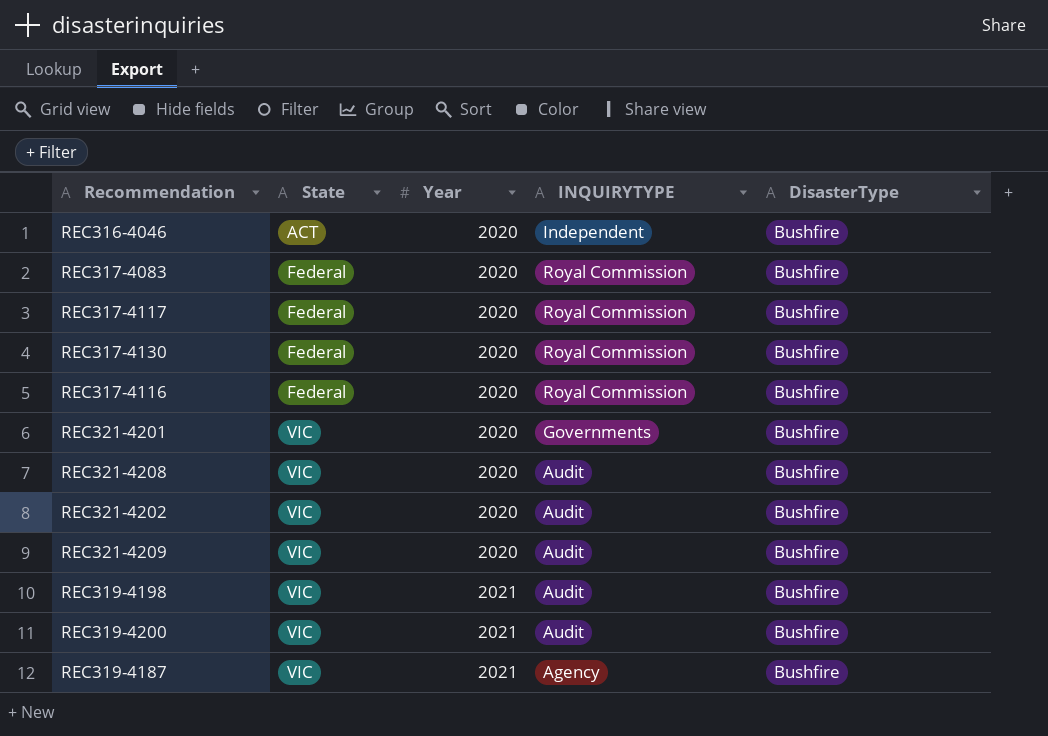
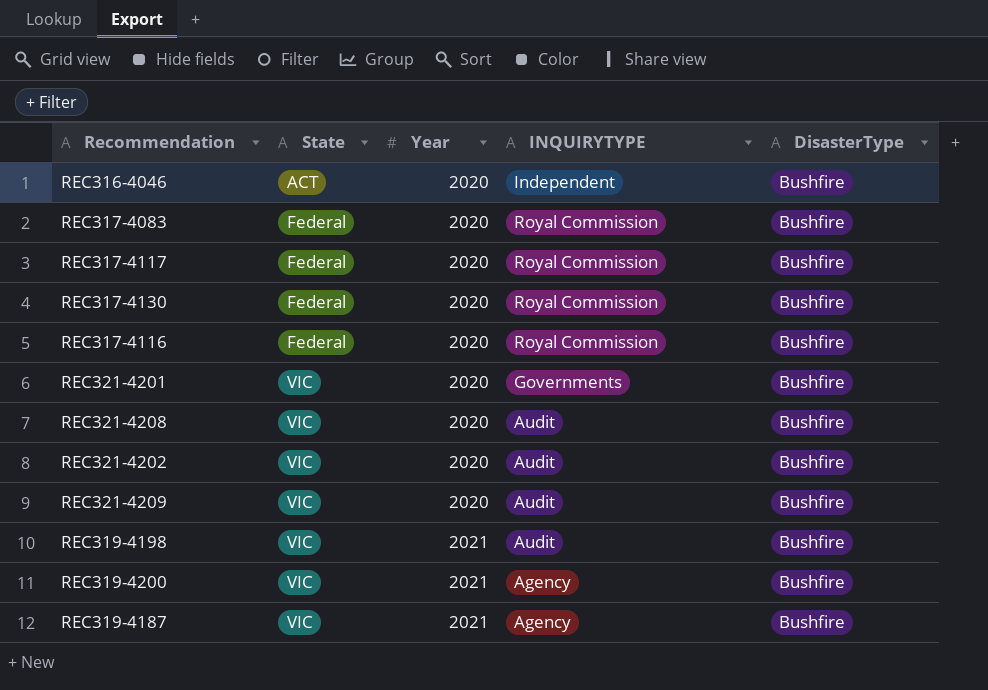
REC319-4200 | INQUIRYTYPE: Audit -> Agency

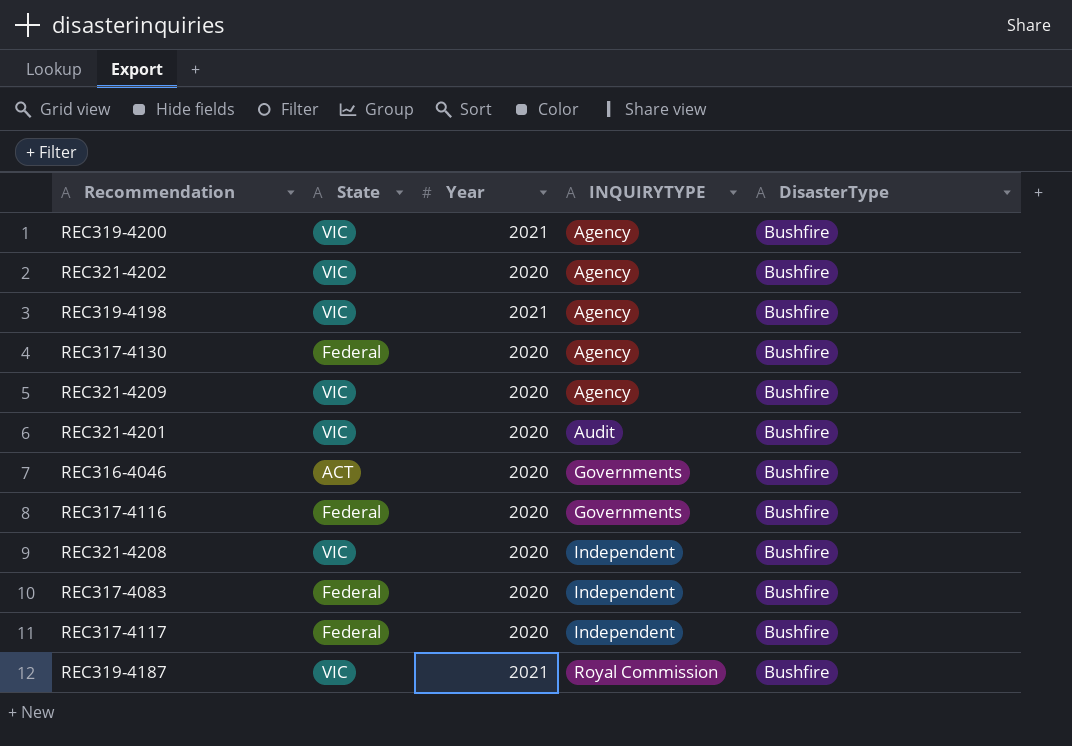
row order: State ascending -> INQUIRYTYPE ascending
REC321-4202 | INQUIRYTYPE: Audit -> Agency
REC319-4198 | INQUIRYTYPE: Audit -> Agency
REC317-4130 | INQUIRYTYPE: Royal Commission -> Agency
REC321-4209 | INQUIRYTYPE: Audit -> Agency
REC321-4201 | INQUIRYTYPE: Governments -> Audit
REC316-4046 | INQUIRYTYPE: Independent -> Governments
REC317-4116 | INQUIRYTYPE: Royal Commission -> Governments
REC321-4208 | INQUIRYTYPE: Audit -> Independent
REC317-4083 | INQUIRYTYPE: Royal Commission -> Independent
REC317-4117 | INQUIRYTYPE: Royal Commission -> Independent
REC319-4187 | INQUIRYTYPE: Agency -> Royal Commission

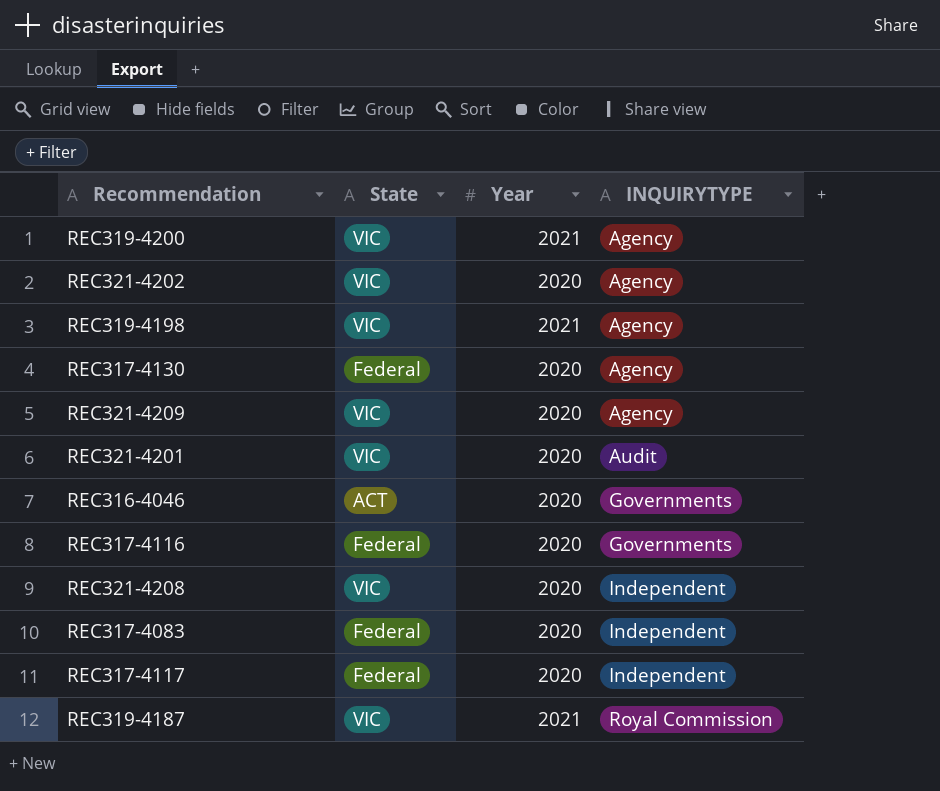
column DisasterType | position: 5 -> none

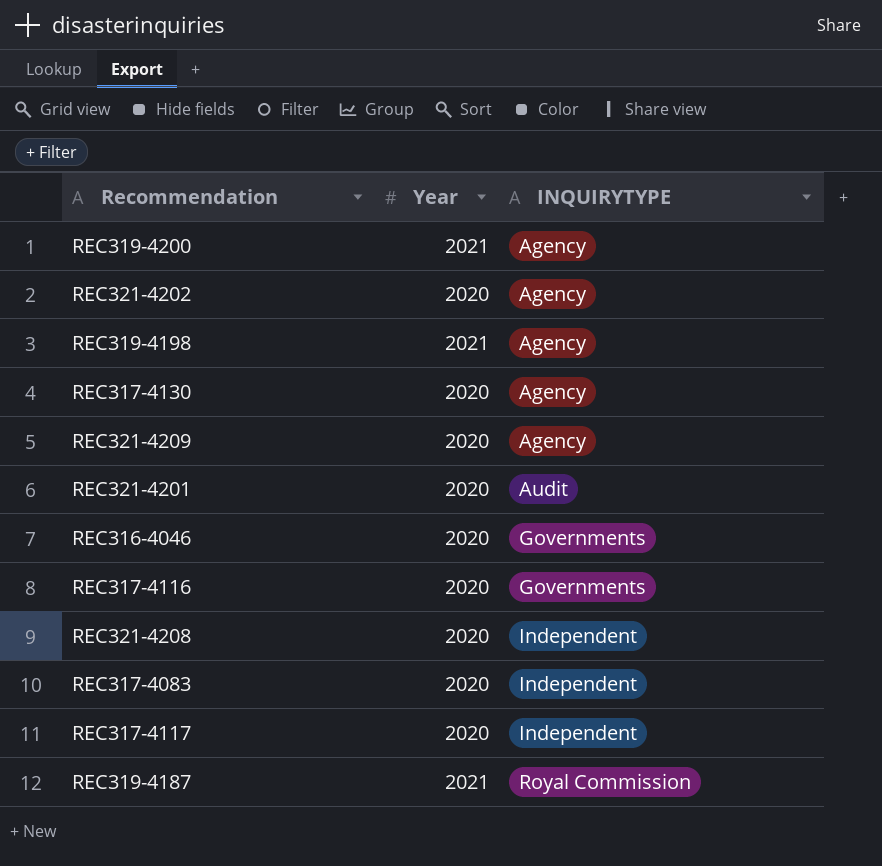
column State | position: 2 -> none

